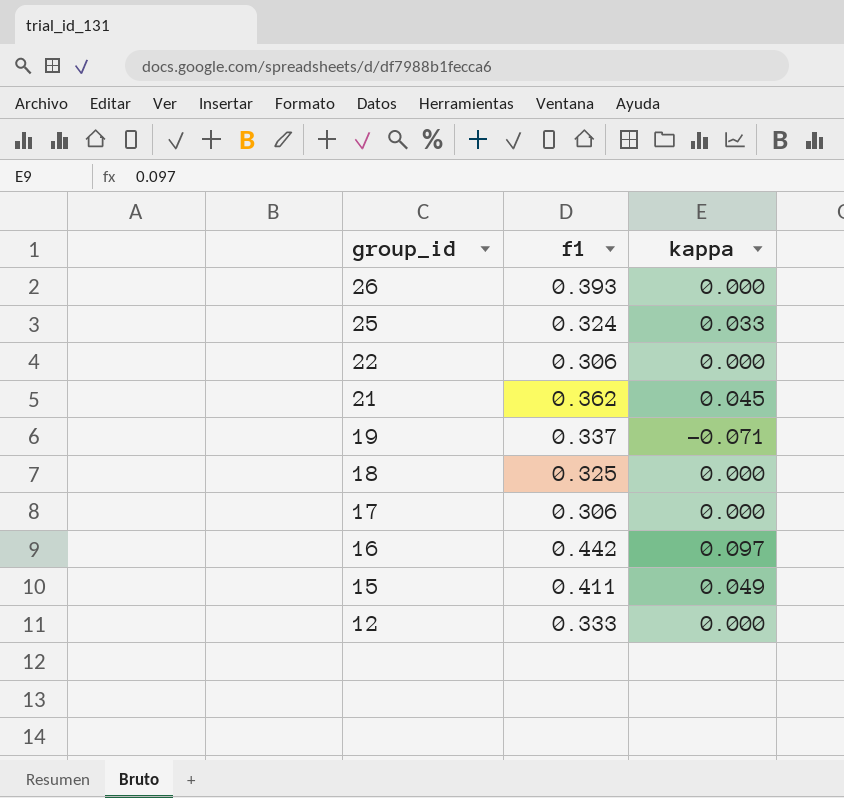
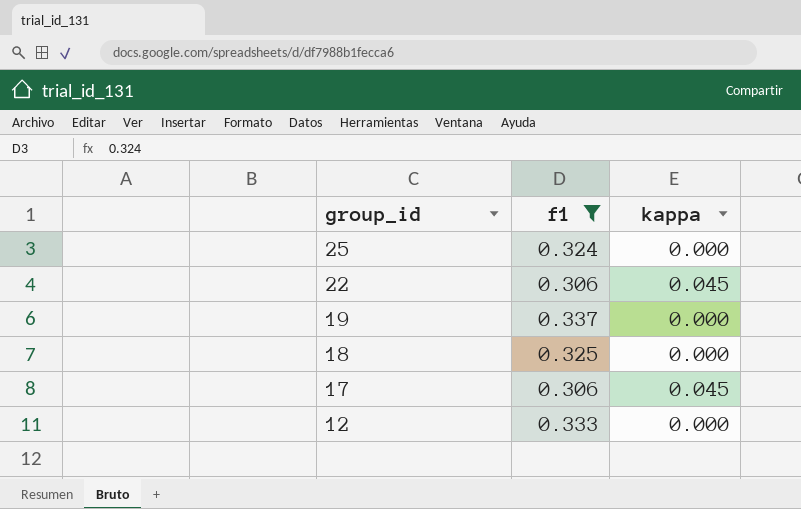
filter: none -> f1 <= 0.337
25 | kappa: 0.033 -> 0.000
22 | kappa: 0.000 -> 0.045
19 | kappa: -0.071 -> 0.000
17 | kappa: 0.000 -> 0.045

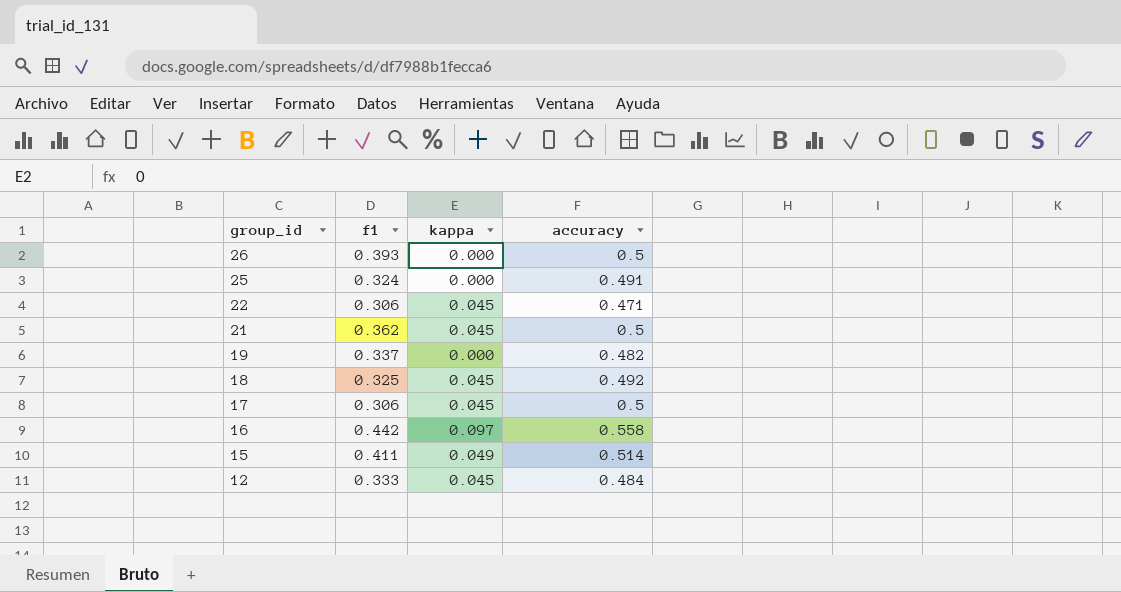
filter: f1 <= 0.337 -> none
column accuracy | position: none -> 4
18 | kappa: 0.000 -> 0.045
12 | kappa: 0.000 -> 0.045

